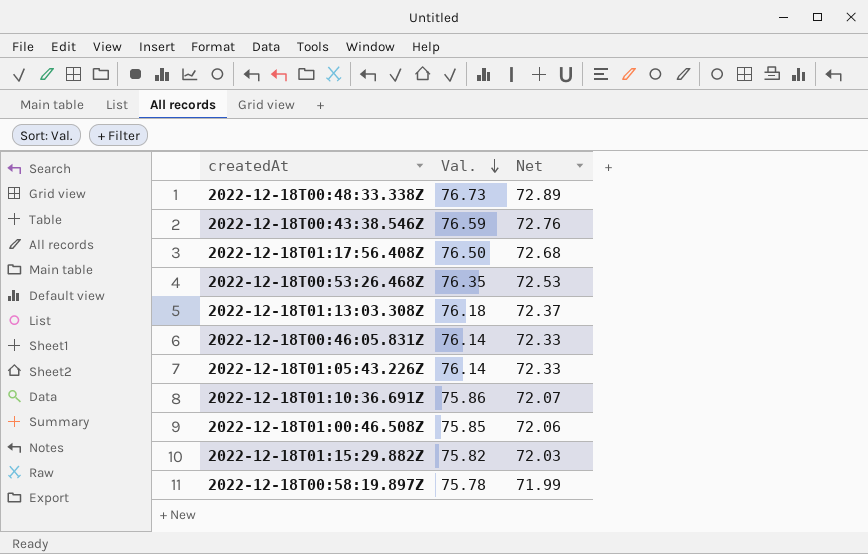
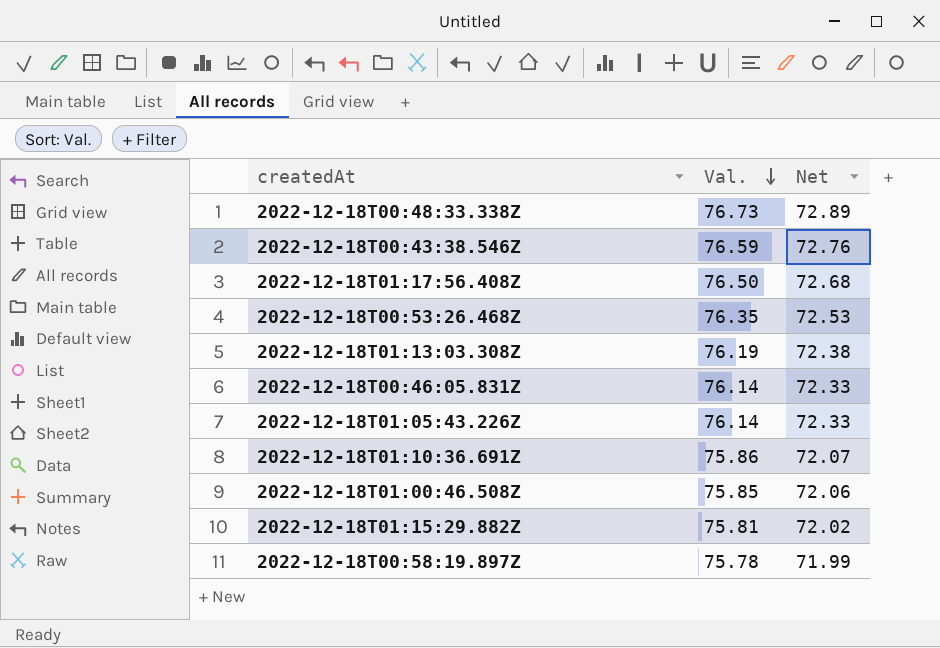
2022-12-18T01:13:03.308Z | Val.: 76.18 -> 76.19
2022-12-18T01:13:03.308Z | Net: 72.37 -> 72.38
2022-12-18T01:15:29.882Z | Val.: 75.82 -> 75.81
2022-12-18T01:15:29.882Z | Net: 72.03 -> 72.02

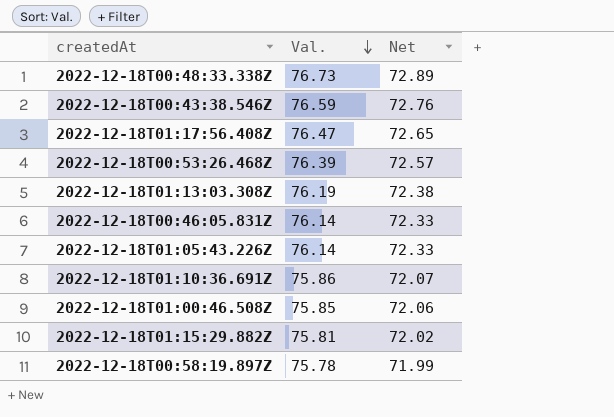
2022-12-18T01:17:56.408Z | Val.: 76.50 -> 76.47
2022-12-18T01:17:56.408Z | Net: 72.68 -> 72.65
2022-12-18T00:53:26.468Z | Val.: 76.35 -> 76.39
2022-12-18T00:53:26.468Z | Net: 72.53 -> 72.57

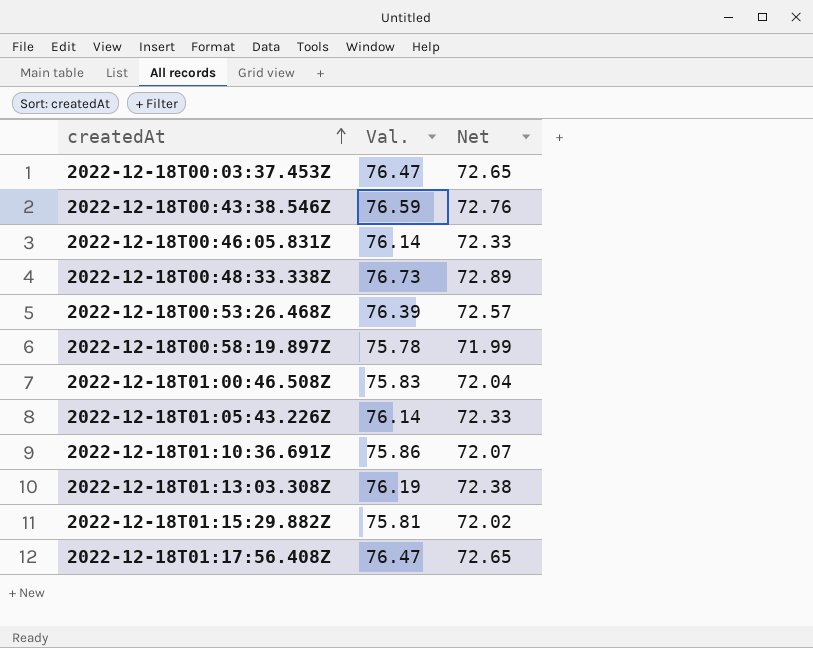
row order: Val. descending -> createdAt ascending
row 2022-12-18T00:03:37.453Z: none -> 76.47 | 72.65
2022-12-18T01:00:46.508Z | Val.: 75.85 -> 75.83
2022-12-18T01:00:46.508Z | Net: 72.06 -> 72.04

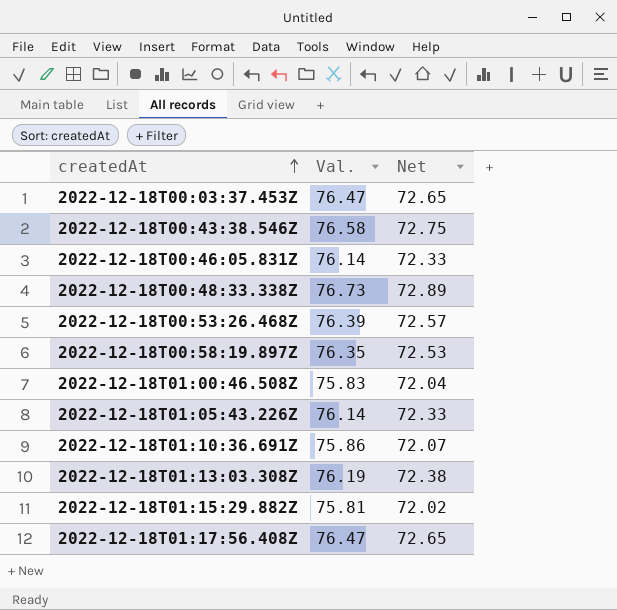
2022-12-18T00:43:38.546Z | Val.: 76.59 -> 76.58
2022-12-18T00:43:38.546Z | Net: 72.76 -> 72.75
2022-12-18T00:58:19.897Z | Val.: 75.78 -> 76.35
2022-12-18T00:58:19.897Z | Net: 71.99 -> 72.53

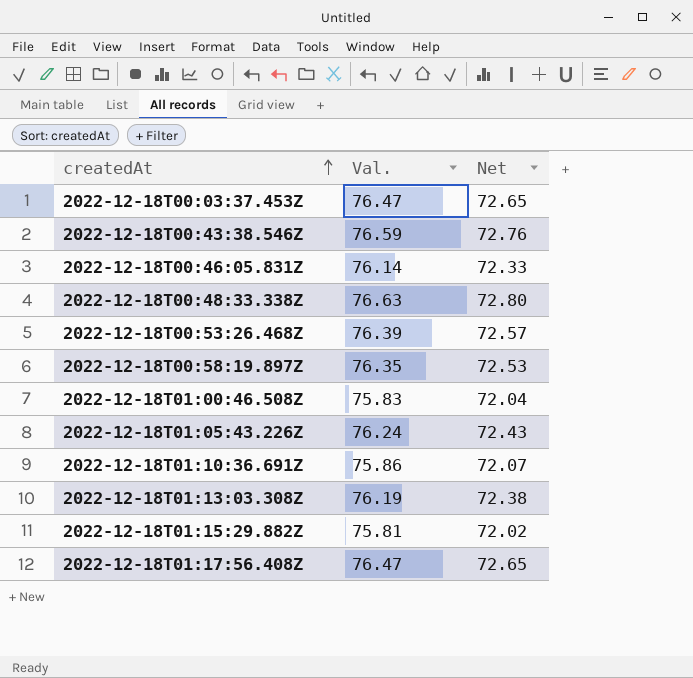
2022-12-18T00:43:38.546Z | Val.: 76.58 -> 76.59
2022-12-18T00:43:38.546Z | Net: 72.75 -> 72.76
2022-12-18T00:48:33.338Z | Val.: 76.73 -> 76.63
2022-12-18T00:48:33.338Z | Net: 72.89 -> 72.80
2022-12-18T01:05:43.226Z | Val.: 76.14 -> 76.24
2022-12-18T01:05:43.226Z | Net: 72.33 -> 72.43

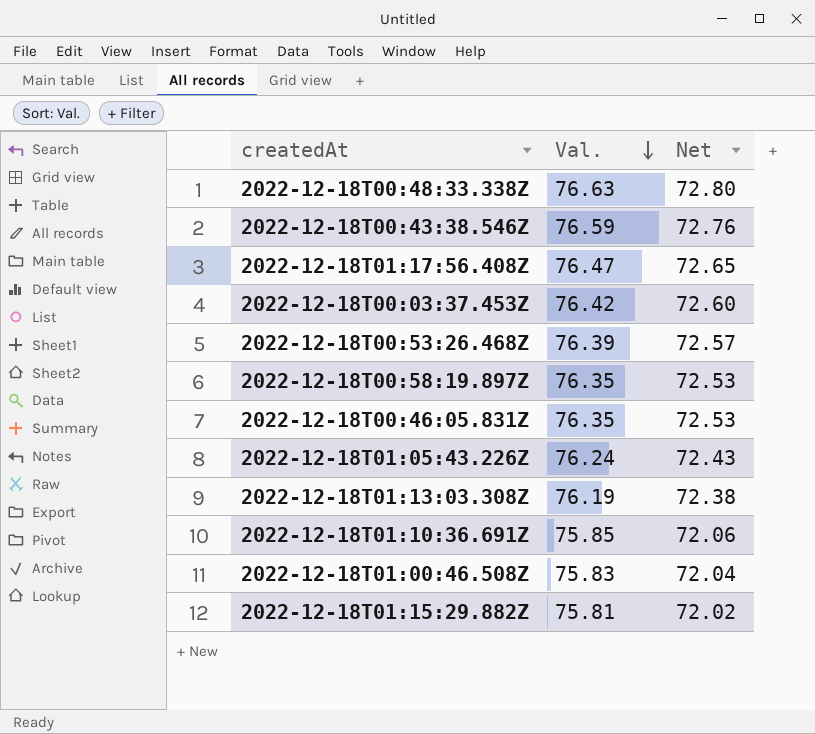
row order: createdAt ascending -> Val. descending
2022-12-18T00:03:37.453Z | Val.: 76.47 -> 76.42
2022-12-18T00:03:37.453Z | Net: 72.65 -> 72.60
2022-12-18T00:46:05.831Z | Val.: 76.14 -> 76.35
2022-12-18T00:46:05.831Z | Net: 72.33 -> 72.53
2022-12-18T01:10:36.691Z | Val.: 75.86 -> 75.85
2022-12-18T01:10:36.691Z | Net: 72.07 -> 72.06

